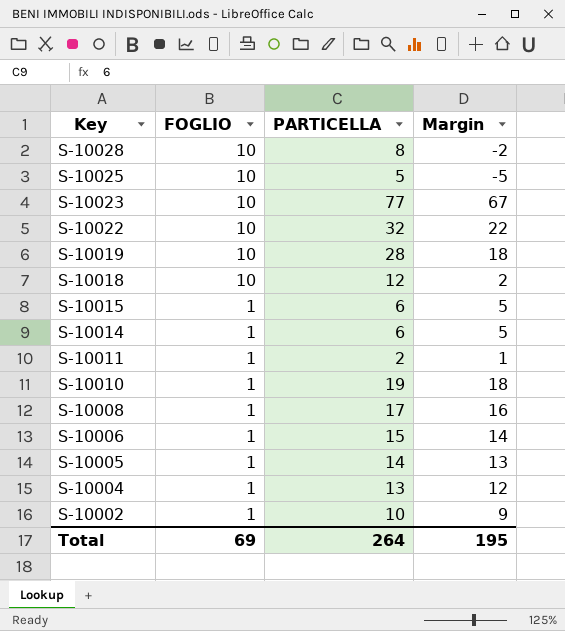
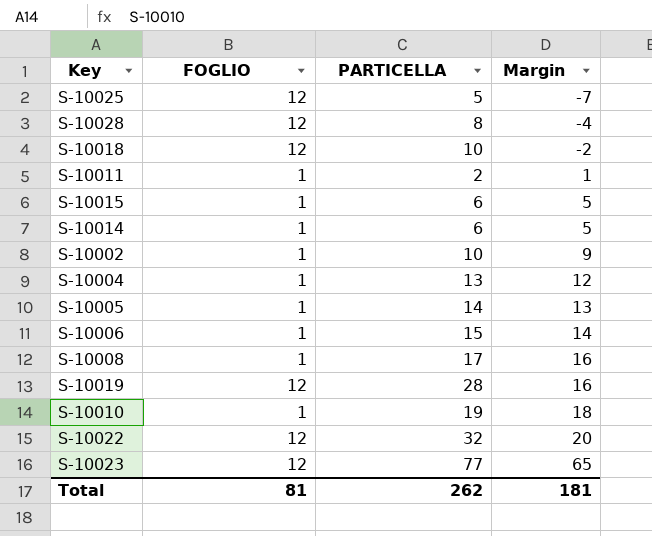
row order: Key descending -> Margin ascending
S-10025 | FOGLIO: 10 -> 12
S-10025 | Margin: -5 -> -7
S-10028 | FOGLIO: 10 -> 12
S-10028 | Margin: -2 -> -4
S-10018 | FOGLIO: 10 -> 12
S-10018 | PARTICELLA: 12 -> 10
S-10018 | Margin: 2 -> -2
S-10019 | FOGLIO: 10 -> 12
S-10019 | Margin: 18 -> 16
S-10022 | FOGLIO: 10 -> 12
S-10022 | Margin: 22 -> 20
S-10023 | FOGLIO: 10 -> 12
S-10023 | Margin: 67 -> 65
Total | FOGLIO: 69 -> 81
Total | PARTICELLA: 264 -> 262
Total | Margin: 195 -> 181

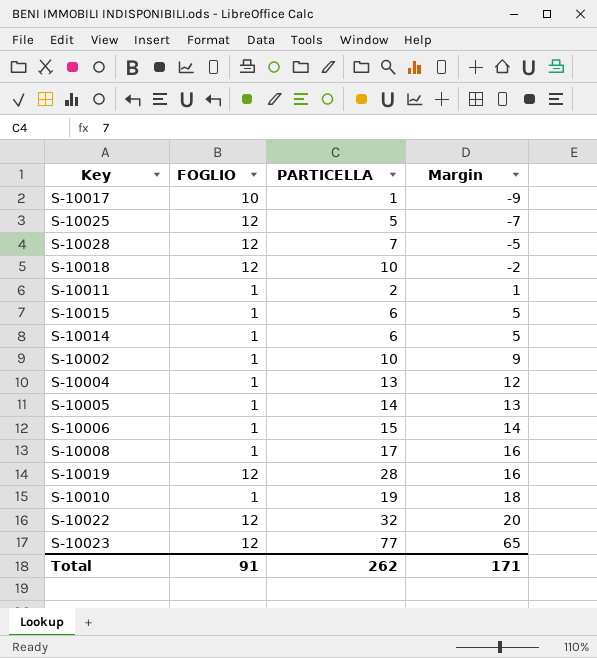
row S-10017: none -> 10 | 1 | -9
S-10028 | PARTICELLA: 8 -> 7
S-10028 | Margin: -4 -> -5
Total | FOGLIO: 81 -> 91
Total | Margin: 181 -> 171

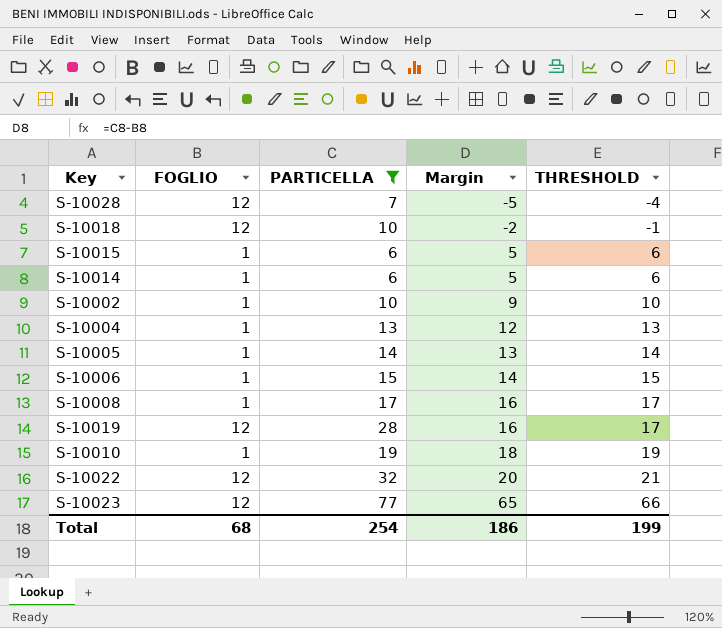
filter: none -> PARTICELLA >= 6
column THRESHOLD | formula: none -> [Margin] + 1
Total | FOGLIO: 91 -> 68
Total | PARTICELLA: 262 -> 254
Total | Margin: 171 -> 186

